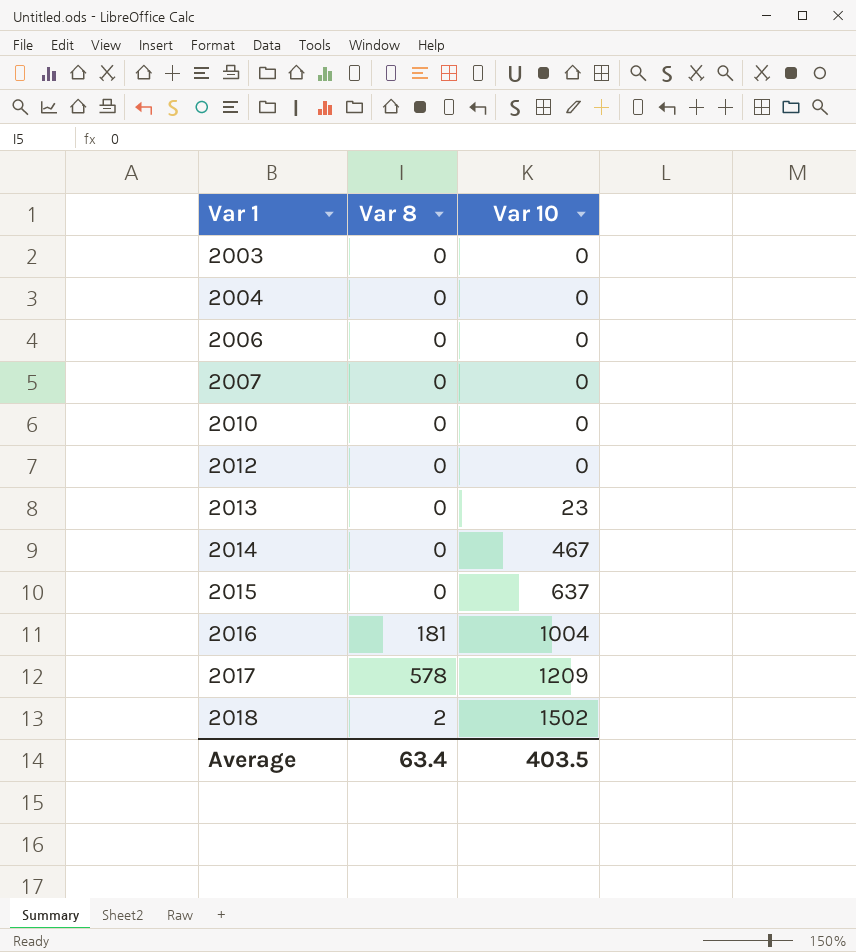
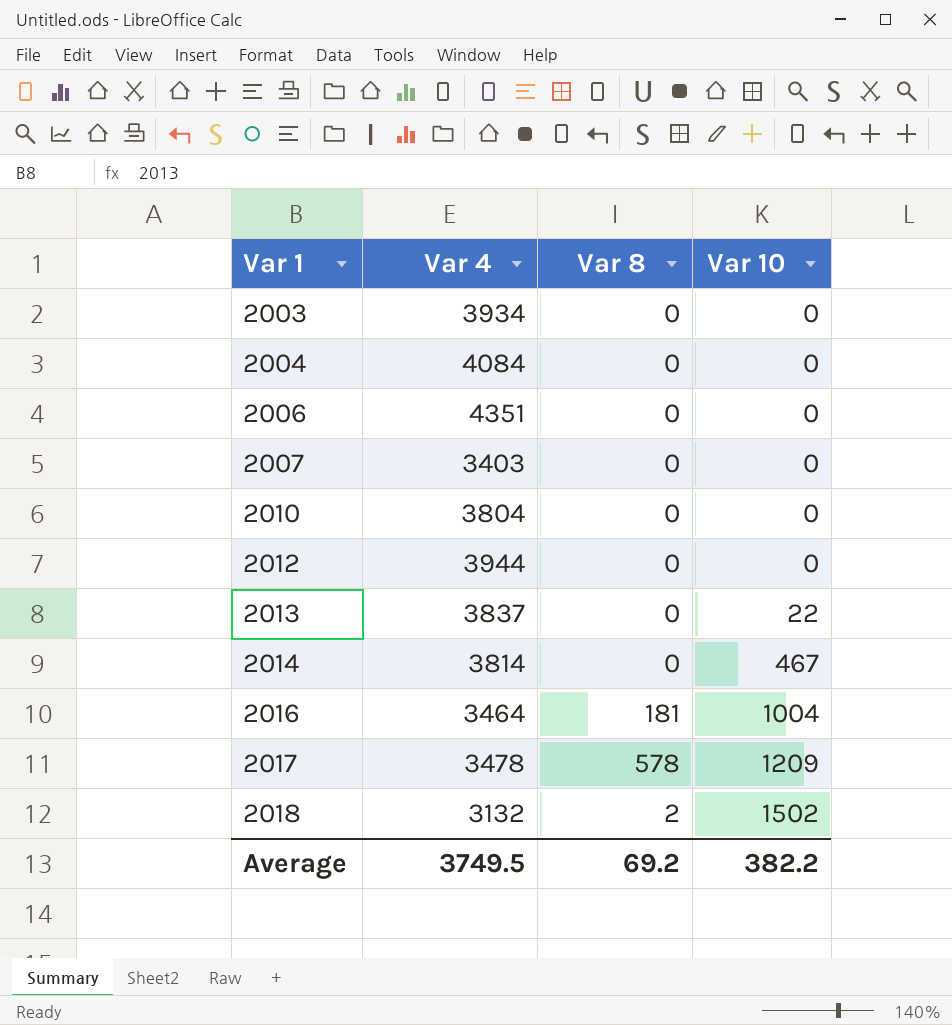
column Var 4 | position: none -> 2
row 2015: 0 | 637 -> none
2013 | Var 10: 23 -> 22
Average | Var 8: 63.4 -> 69.2
Average | Var 10: 403.5 -> 382.2

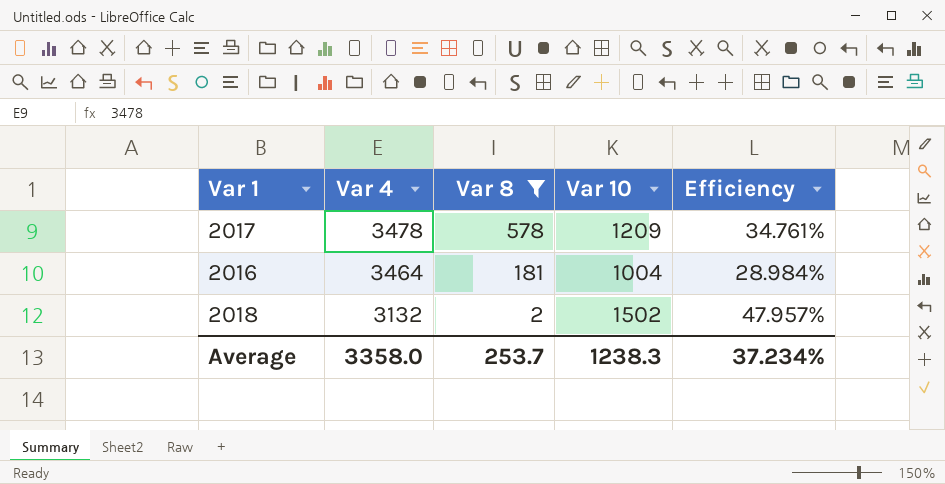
filter: none -> Var 8 != 0
row order: Var 1 ascending -> Var 4 descending
column Efficiency | formula: none -> [Var 10] / [Var 4]
Average | Var 4: 3749.5 -> 3358.0
Average | Var 8: 69.2 -> 253.7
Average | Var 10: 382.2 -> 1238.3

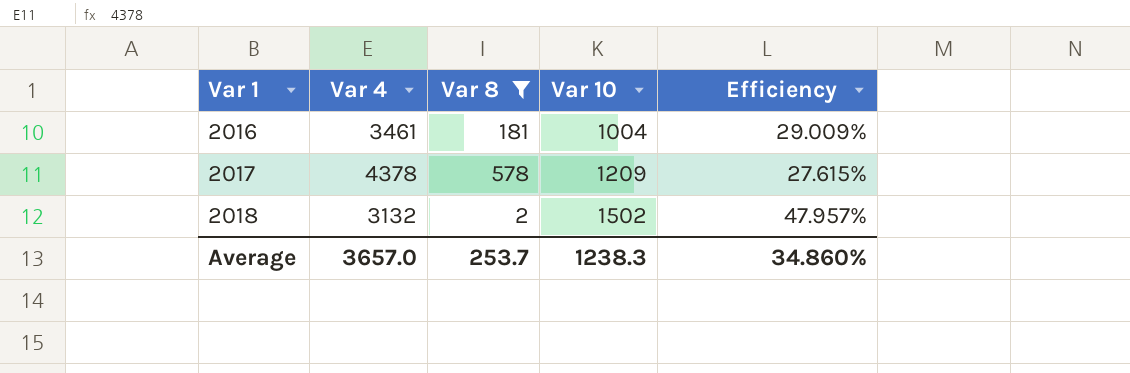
row order: Var 4 descending -> Var 1 ascending
2016 | Var 4: 3464 -> 3461
2016 | Efficiency: 28.984% -> 29.009%
2017 | Var 4: 3478 -> 4378
2017 | Efficiency: 34.761% -> 27.615%
Average | Var 4: 3358.0 -> 3657.0
Average | Efficiency: 37.234% -> 34.860%

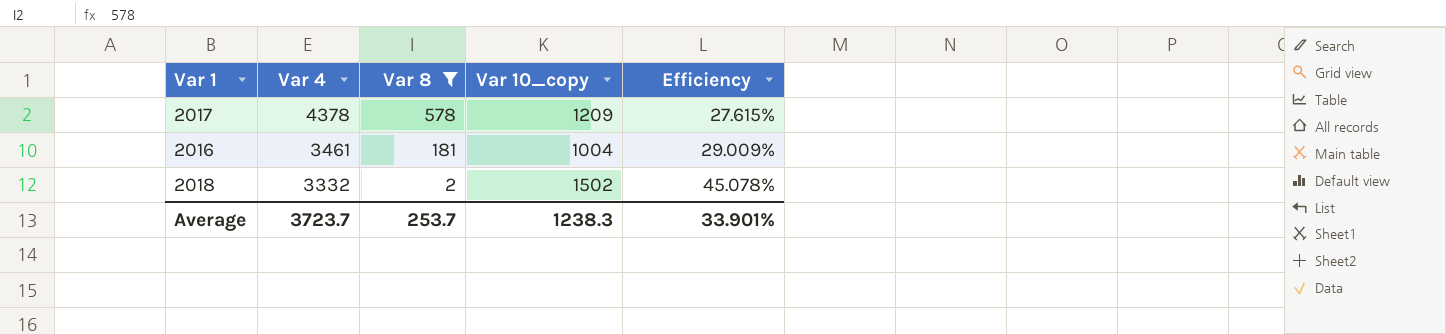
row order: Var 1 ascending -> Var 4 descending
column name: Var 10 -> Var 10_copy
2018 | Var 4: 3132 -> 3332
2018 | Efficiency: 47.957% -> 45.078%
Average | Var 4: 3657.0 -> 3723.7
Average | Efficiency: 34.860% -> 33.901%

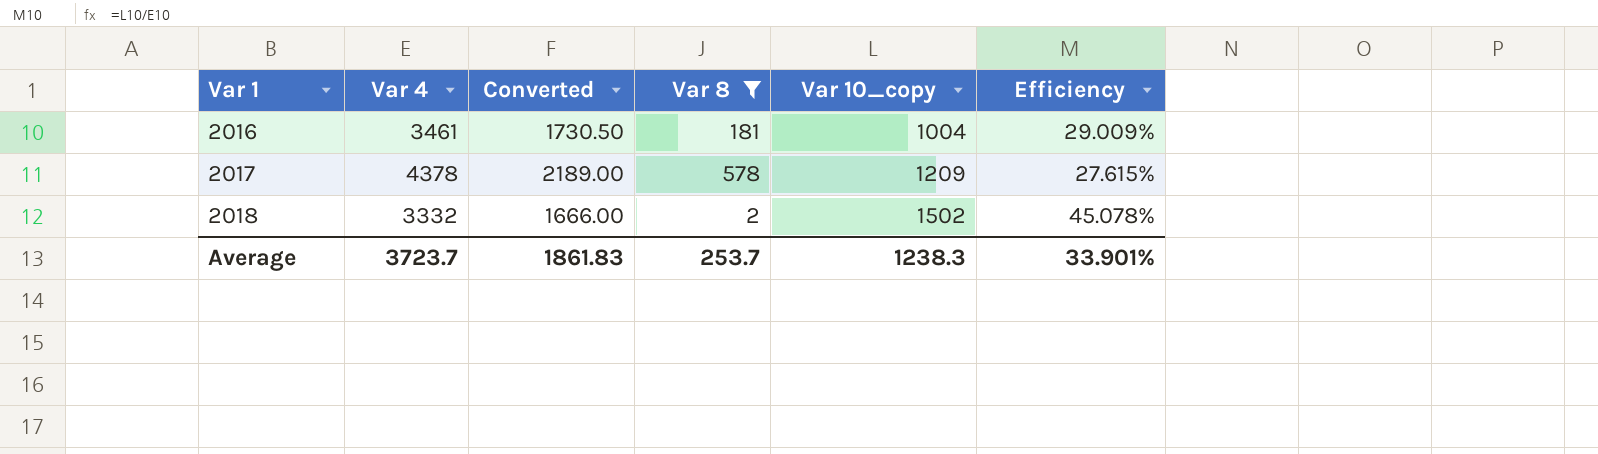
row order: Var 4 descending -> Var 1 ascending
column Converted | formula: none -> [Var 4] * 0.5

